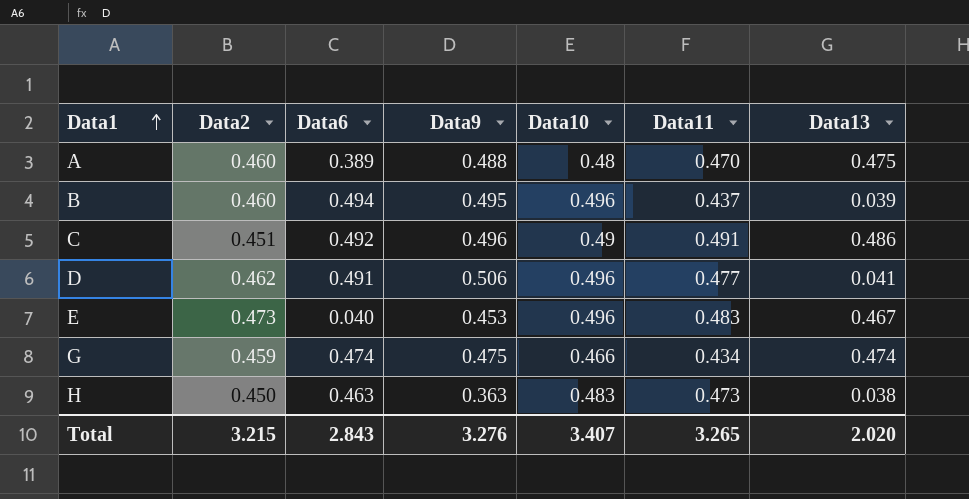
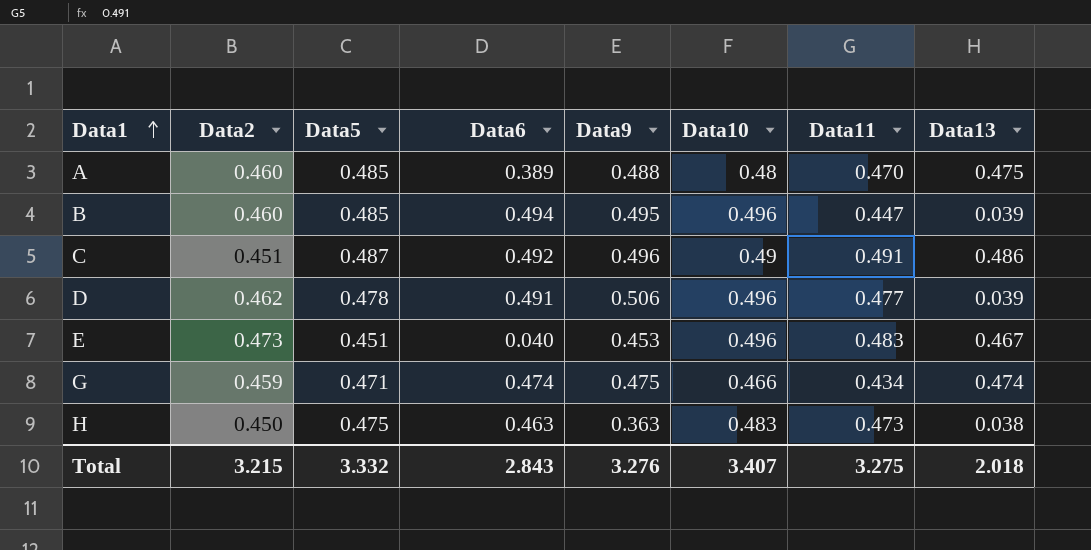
column Data5 | position: none -> 3
B | Data11: 0.437 -> 0.447
D | Data13: 0.041 -> 0.039
Total | Data11: 3.265 -> 3.275
Total | Data13: 2.020 -> 2.018

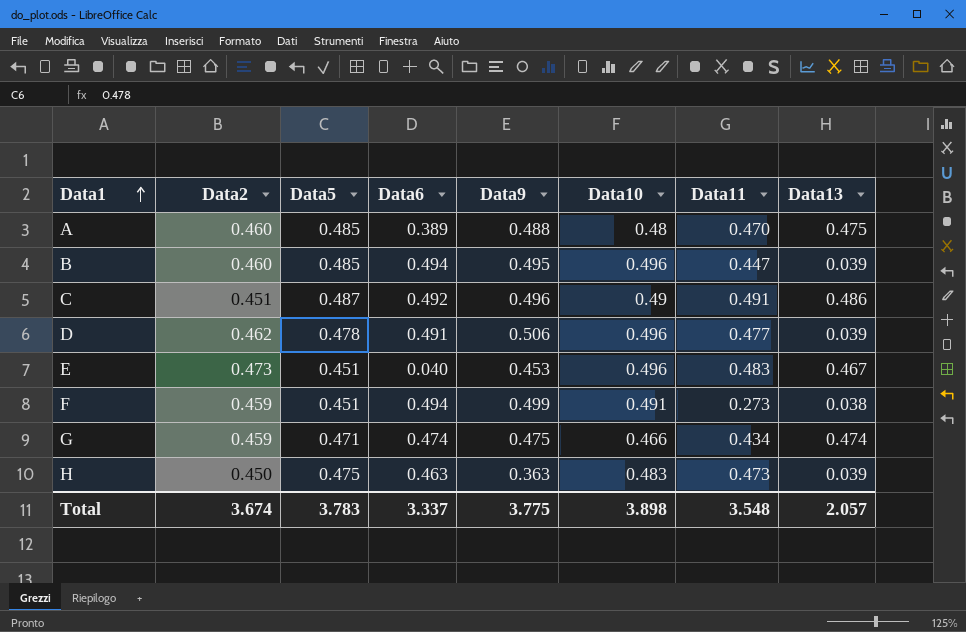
row F: none -> 0.459 | 0.451 | 0.494 | 0.499 | 0.491 | 0.273 | 0.038
H | Data13: 0.038 -> 0.039
Total | Data2: 3.215 -> 3.674
Total | Data5: 3.332 -> 3.783
Total | Data6: 2.843 -> 3.337
Total | Data9: 3.276 -> 3.775
Total | Data10: 3.407 -> 3.898
Total | Data11: 3.275 -> 3.548
Total | Data13: 2.018 -> 2.057

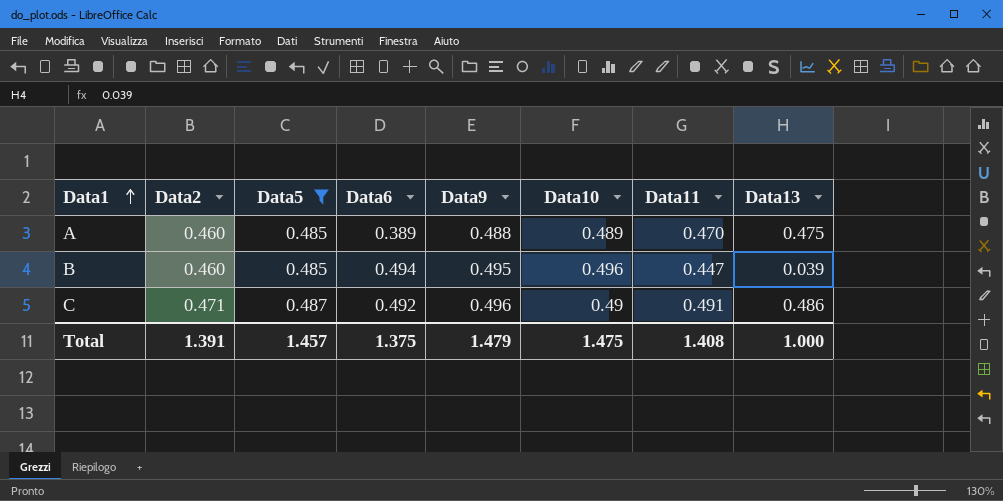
filter: none -> Data5 >= 0.485
A | Data10: 0.48 -> 0.489
C | Data2: 0.451 -> 0.471
Total | Data2: 3.674 -> 1.391
Total | Data5: 3.783 -> 1.457
Total | Data6: 3.337 -> 1.375
Total | Data9: 3.775 -> 1.479
Total | Data10: 3.898 -> 1.475
Total | Data11: 3.548 -> 1.408
Total | Data13: 2.057 -> 1.000

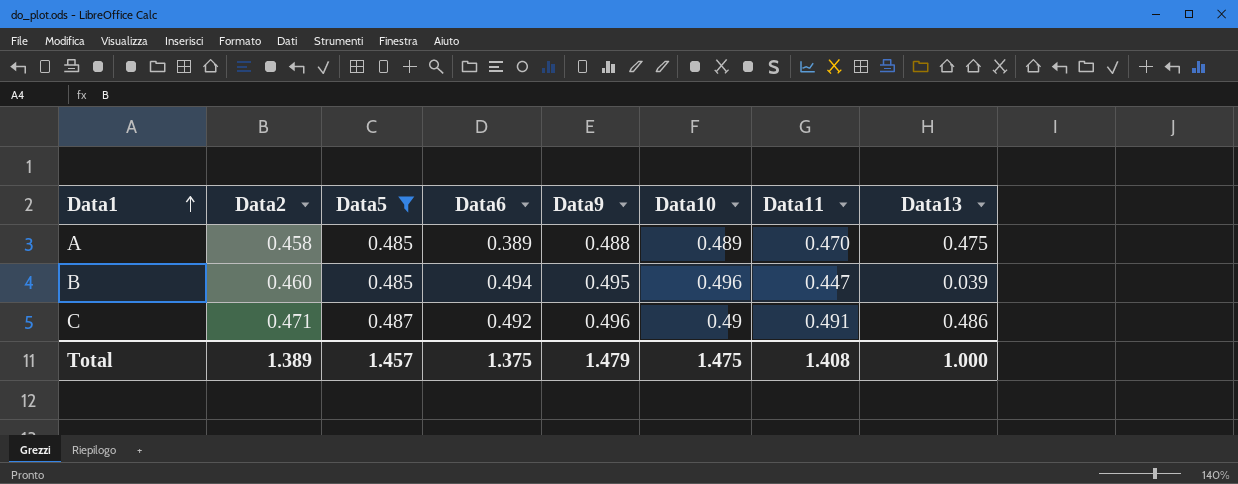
A | Data2: 0.460 -> 0.458
Total | Data2: 1.391 -> 1.389

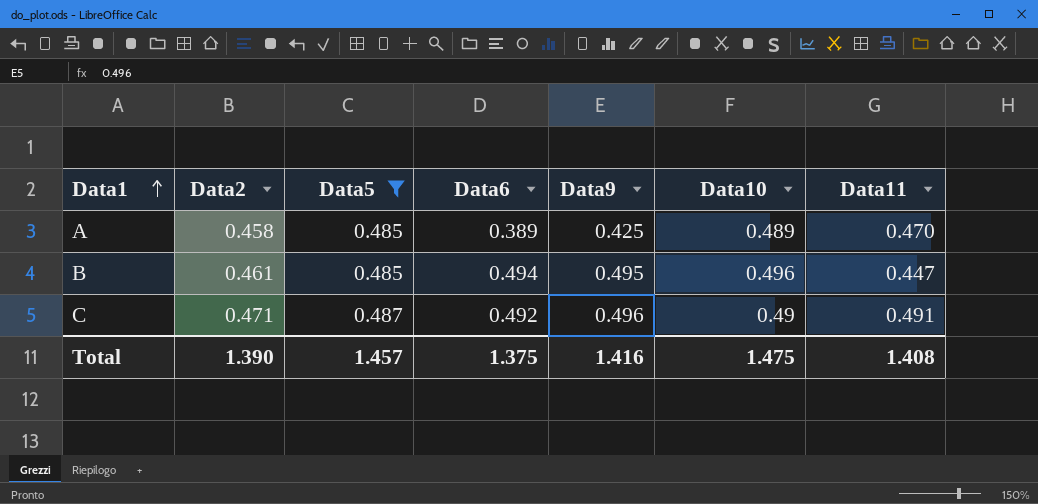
column Data13 | position: 8 -> none
A | Data9: 0.488 -> 0.425
B | Data2: 0.460 -> 0.461
Total | Data2: 1.389 -> 1.390
Total | Data9: 1.479 -> 1.416

